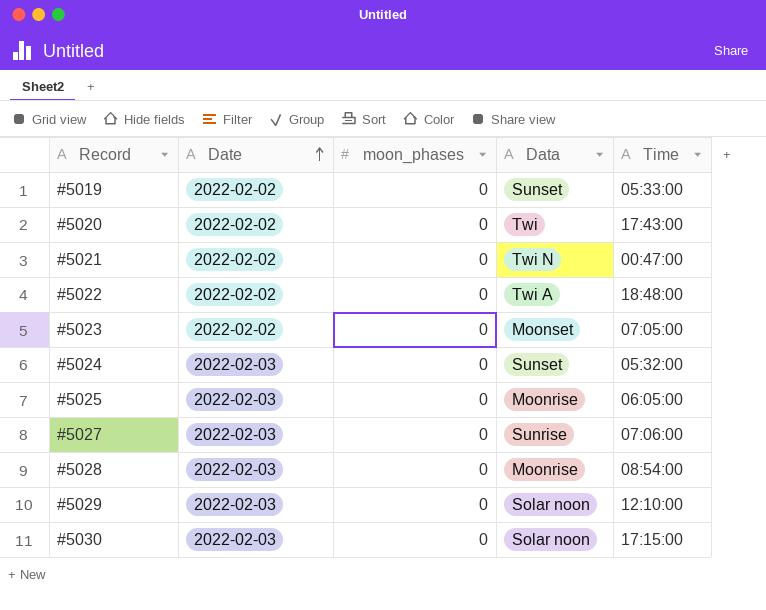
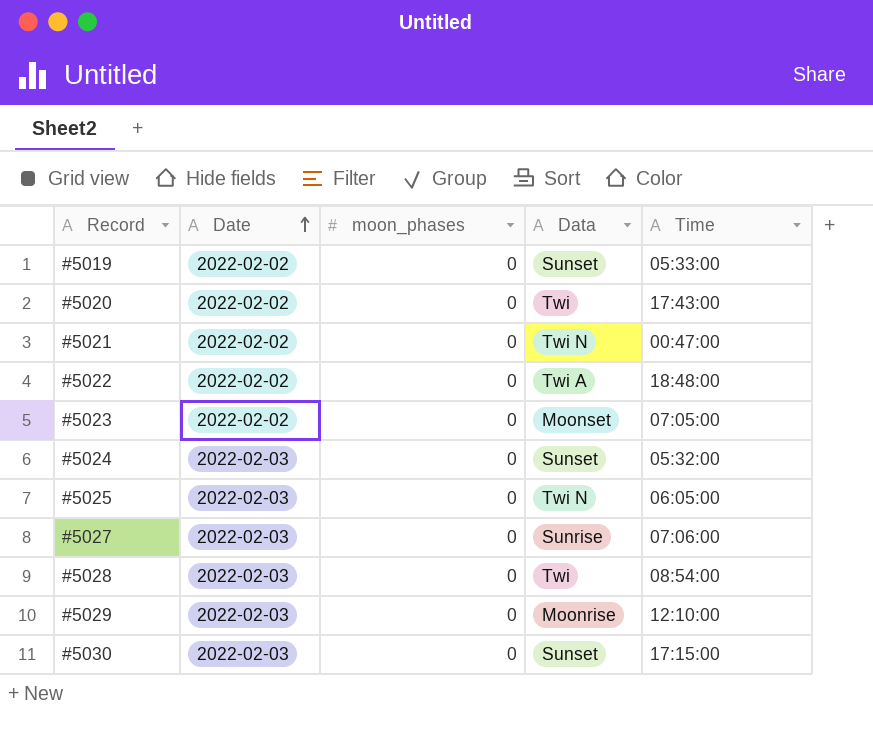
#5025 | Data: Moonrise -> Twi N
#5028 | Data: Moonrise -> Twi
#5029 | Data: Solar noon -> Moonrise
#5030 | Data: Solar noon -> Sunset

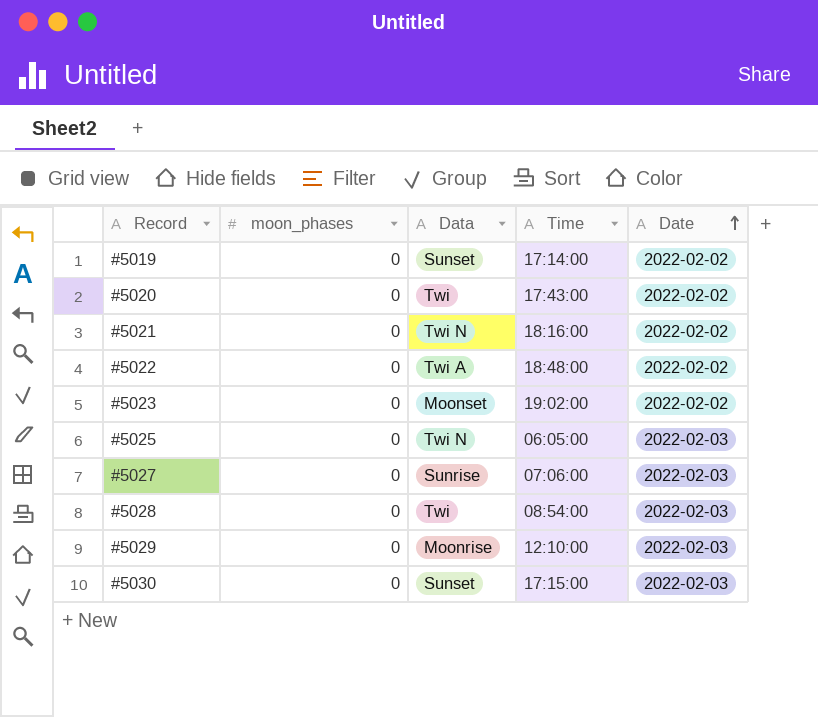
column Date | position: 2 -> 5
row #5024: 2022-02-03 | 0 | Sunset | 05:32:00 -> none
#5019 | Time: 05:33:00 -> 17:14:00
#5021 | Time: 00:47:00 -> 18:16:00
#5023 | Time: 07:05:00 -> 19:02:00

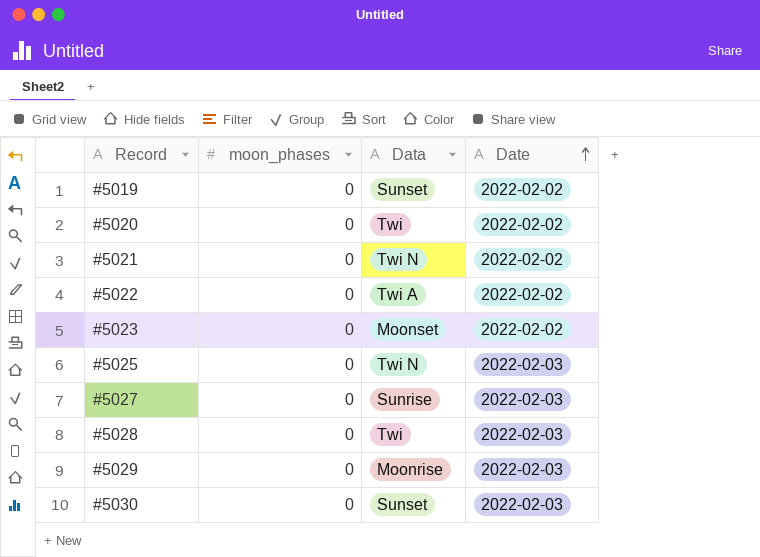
column Time | position: 4 -> none

